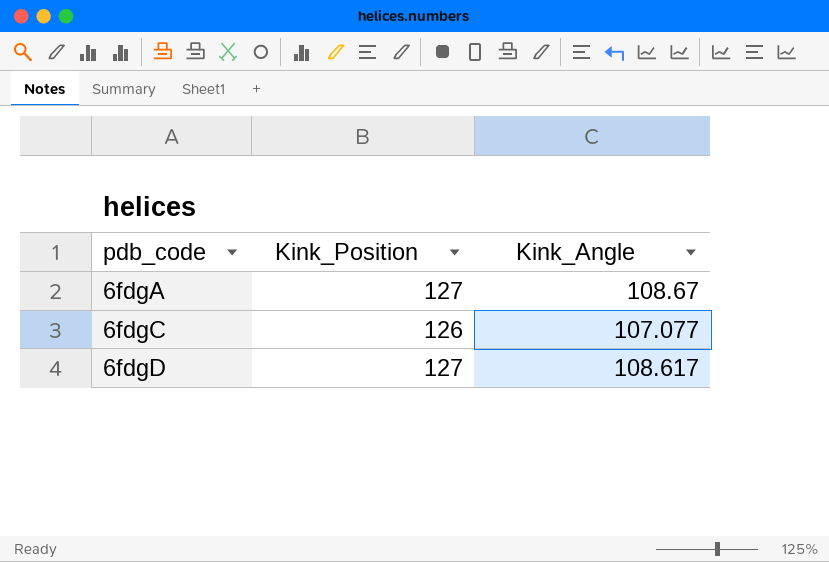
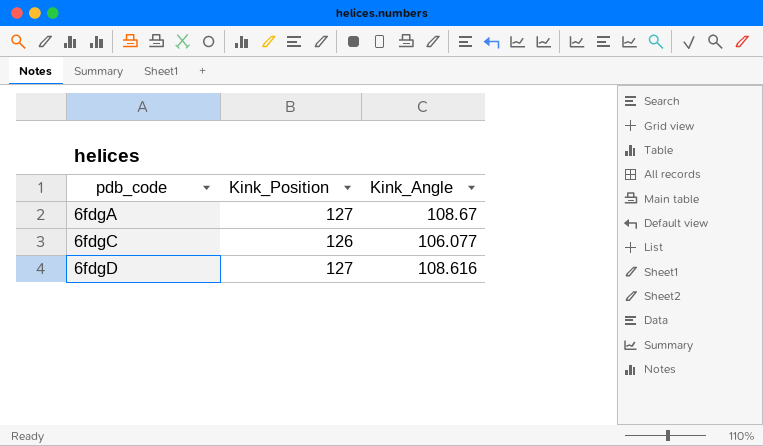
6fdgC | Kink_Angle: 107.077 -> 106.077
6fdgD | Kink_Angle: 108.617 -> 108.616

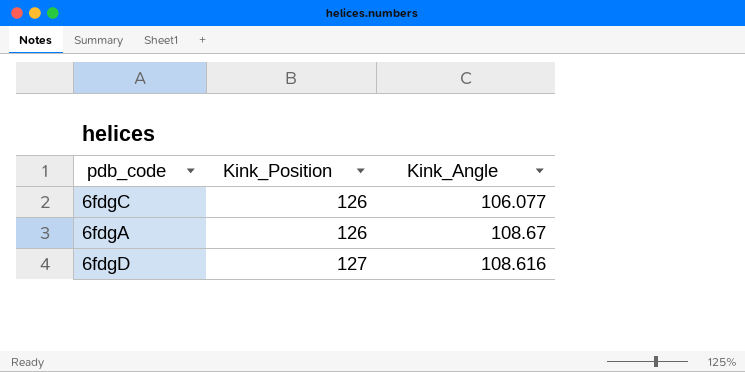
row order: pdb_code ascending -> Kink_Position ascending
6fdgA | Kink_Position: 127 -> 126

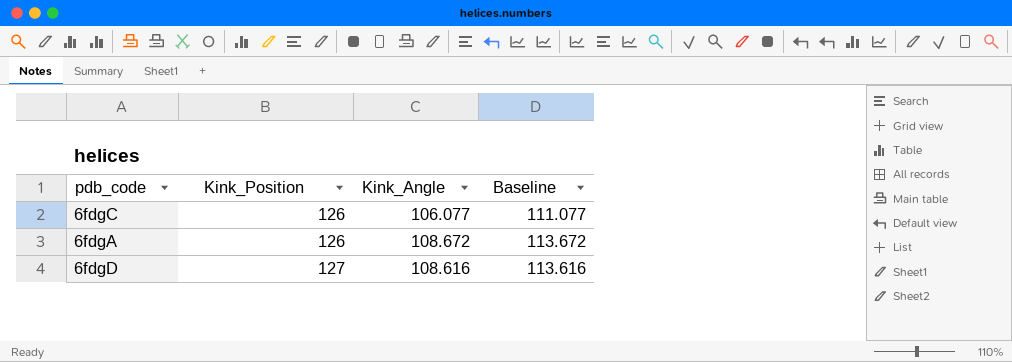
column Baseline | formula: none -> [Kink_Angle] + 5
6fdgA | Kink_Angle: 108.67 -> 108.672

